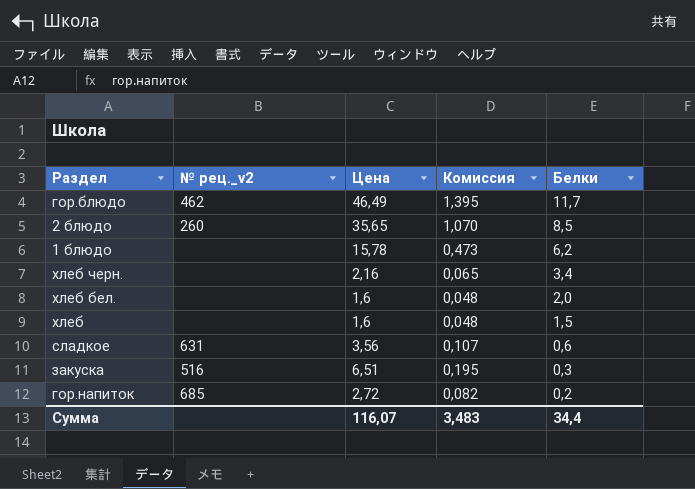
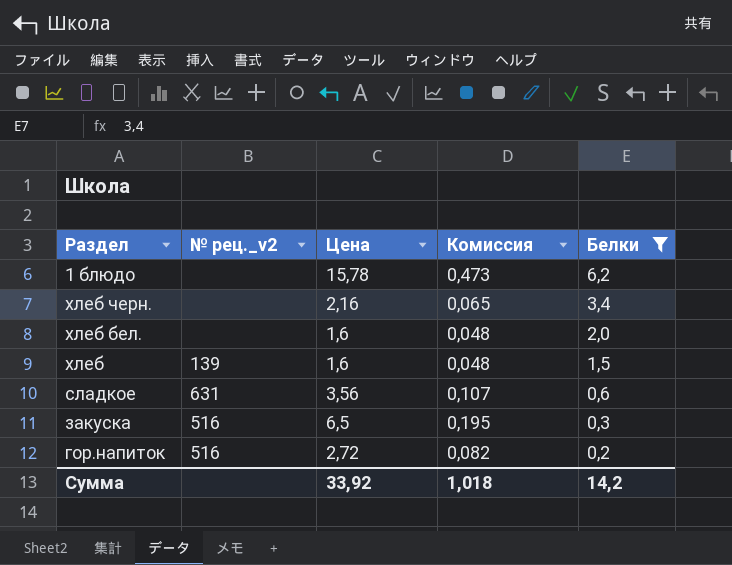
filter: none -> Белки <= 6,2
хлеб | № рец._v2: none -> 139
закуска | Цена: 6,51 -> 6,5
гор.напиток | № рец._v2: 685 -> 516
Сумма | Цена: 116,07 -> 33,92
Сумма | Комиссия: 3,483 -> 1,018
Сумма | Белки: 34,4 -> 14,2

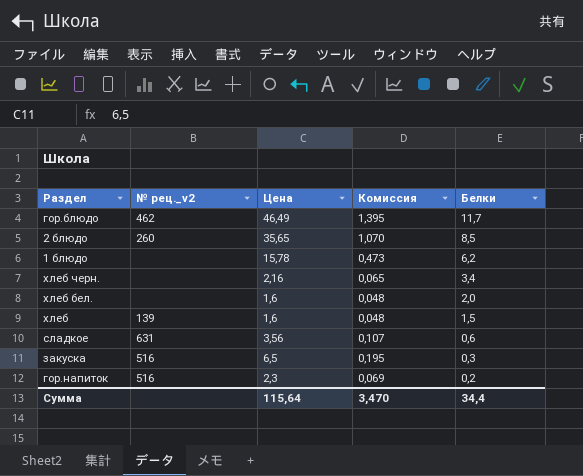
filter: Белки <= 6,2 -> none
гор.напиток | Цена: 2,72 -> 2,3
гор.напиток | Комиссия: 0,082 -> 0,069
Сумма | Цена: 33,92 -> 115,64
Сумма | Комиссия: 1,018 -> 3,470
Сумма | Белки: 14,2 -> 34,4

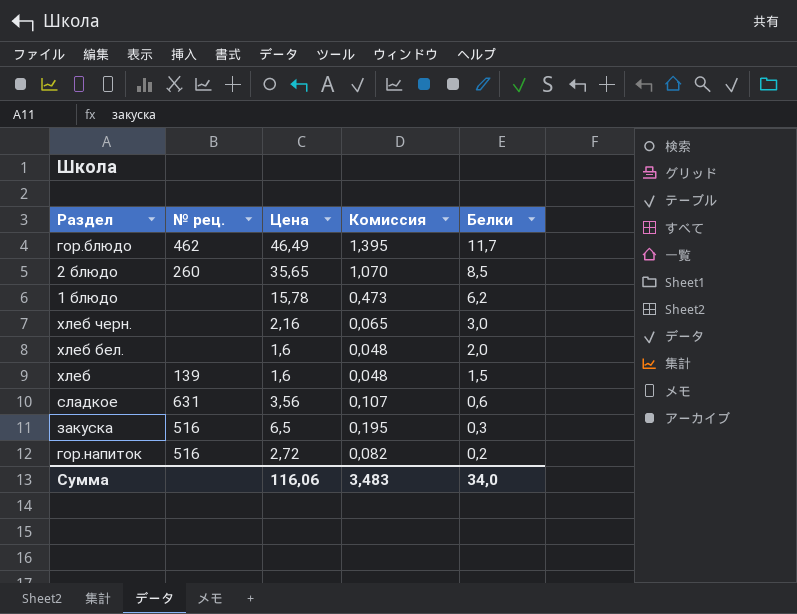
column name: № рец._v2 -> № рец.
хлеб черн. | Белки: 3,4 -> 3,0
гор.напиток | Цена: 2,3 -> 2,72
гор.напиток | Комиссия: 0,069 -> 0,082
Сумма | Цена: 115,64 -> 116,06
Сумма | Комиссия: 3,470 -> 3,483
Сумма | Белки: 34,4 -> 34,0

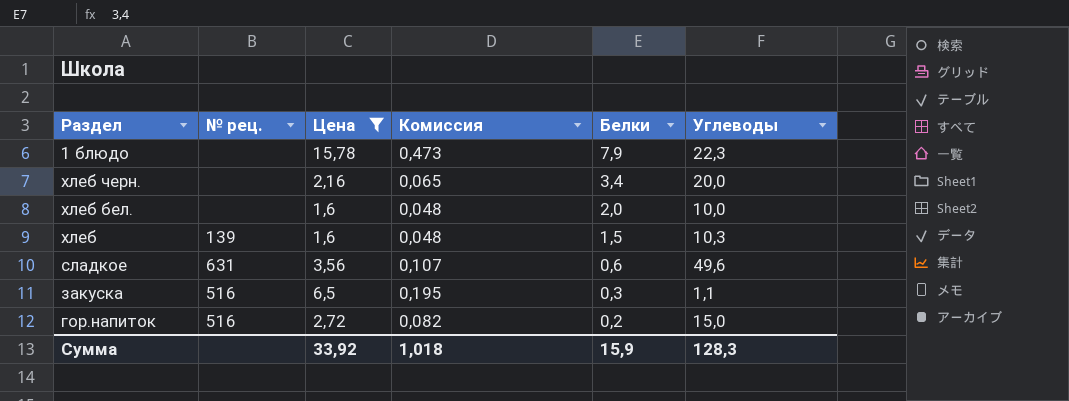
filter: none -> Цена <= 15,78
column Углеводы | position: none -> 6
1 блюдо | Белки: 6,2 -> 7,9
хлеб черн. | Белки: 3,0 -> 3,4
Сумма | Цена: 116,06 -> 33,92
Сумма | Комиссия: 3,483 -> 1,018
Сумма | Белки: 34,0 -> 15,9

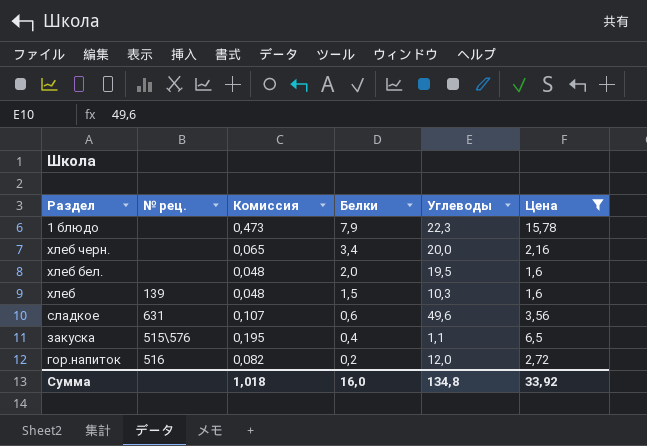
column Цена | position: 3 -> 6
хлеб бел. | Углеводы: 10,0 -> 19,5
закуска | № рец.: 516 -> 515\576
закуска | Белки: 0,3 -> 0,4
гор.напиток | Углеводы: 15,0 -> 12,0
Сумма | Белки: 15,9 -> 16,0
Сумма | Углеводы: 128,3 -> 134,8

